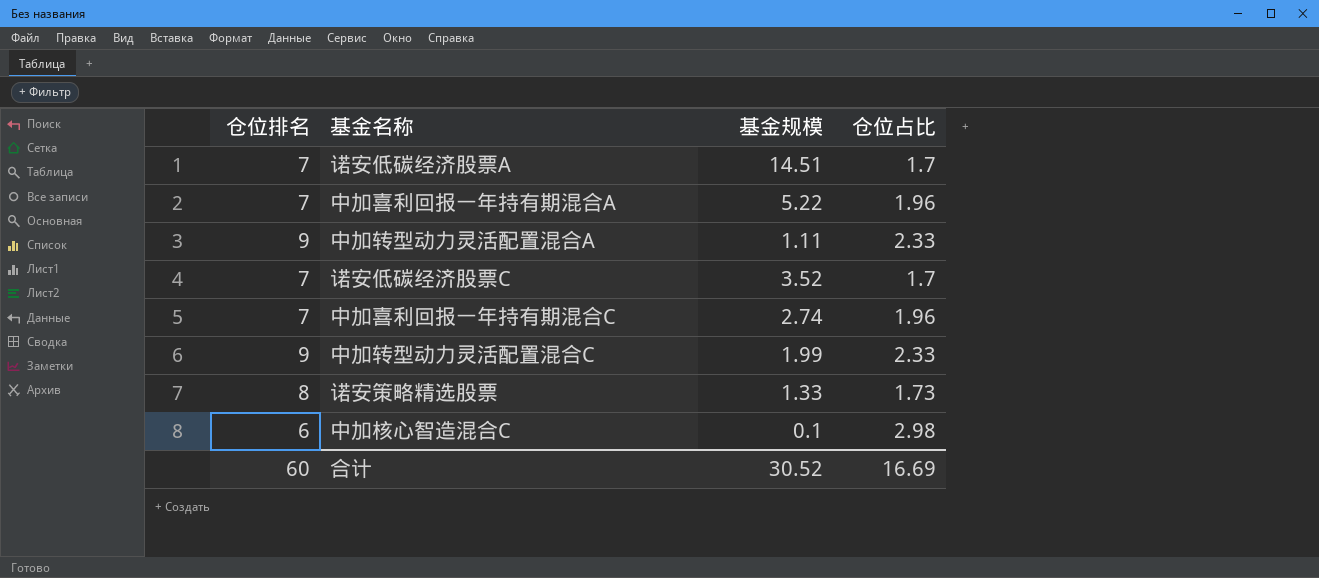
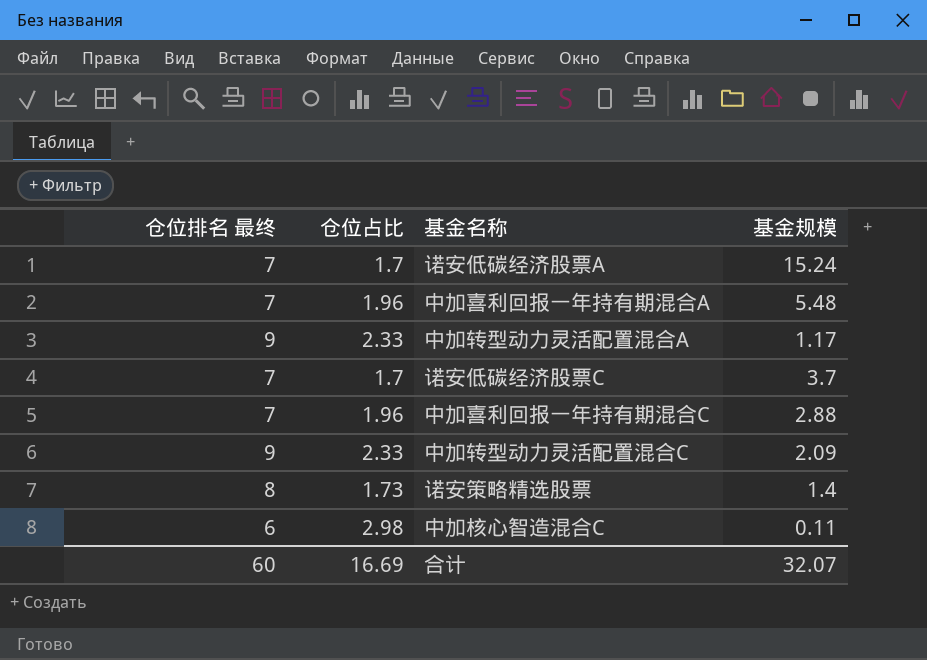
column name: 仓位排名 -> 仓位排名 最终
column 仓位占比 | position: 4 -> 2
诺安低碳经济股票A | 基金规模: 14.51 -> 15.24
中加喜利回报一年持有期混合A | 基金规模: 5.22 -> 5.48
中加转型动力灵活配置混合A | 基金规模: 1.11 -> 1.17
诺安低碳经济股票C | 基金规模: 3.52 -> 3.7
中加喜利回报一年持有期混合C | 基金规模: 2.74 -> 2.88
中加转型动力灵活配置混合C | 基金规模: 1.99 -> 2.09
诺安策略精选股票 | 基金规模: 1.33 -> 1.4
中加核心智造混合C | 基金规模: 0.1 -> 0.11
合计 | 基金规模: 30.52 -> 32.07

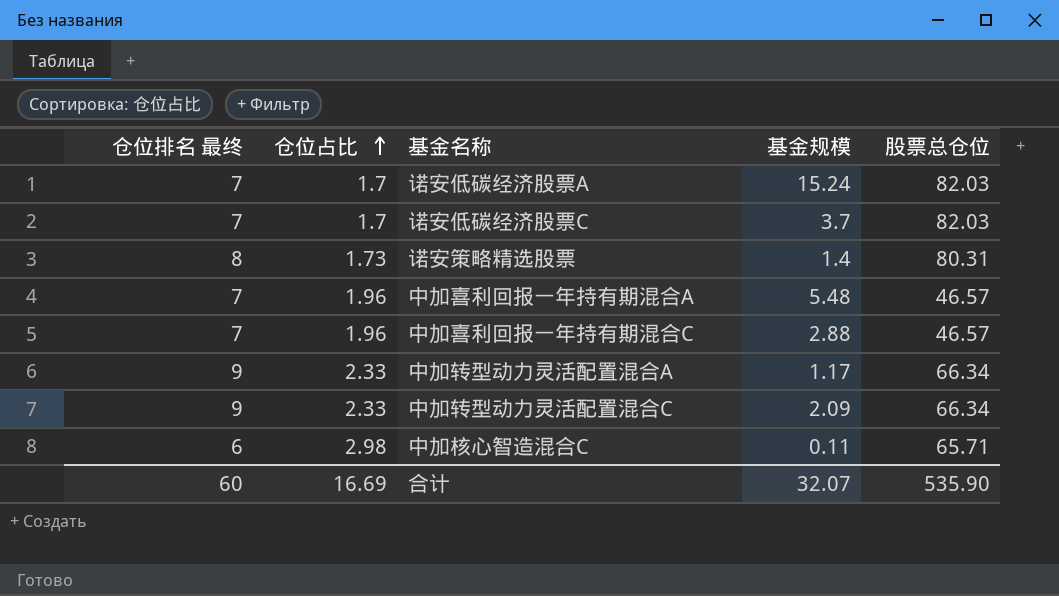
row order: none -> 仓位占比 ascending
column 股票总仓位 | position: none -> 5

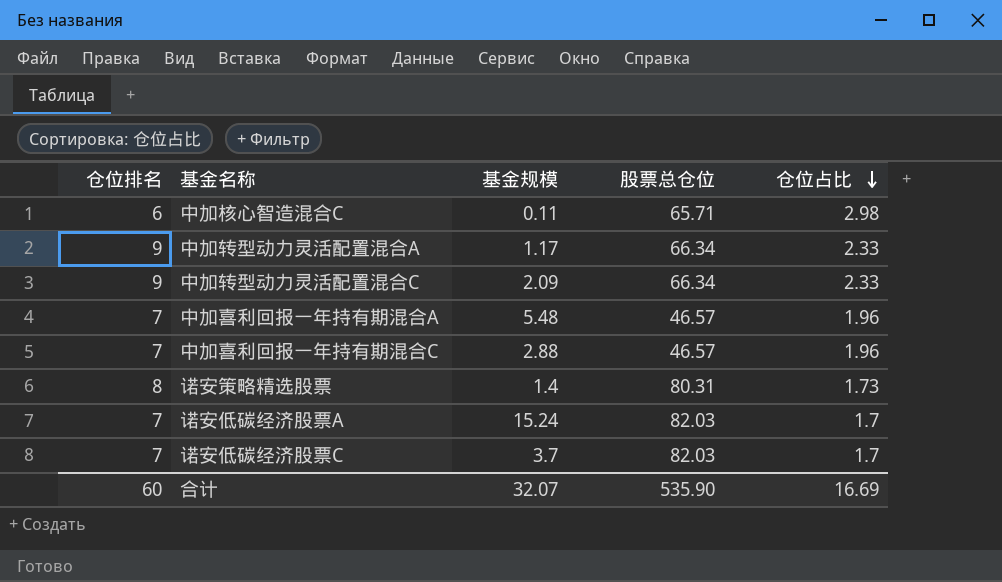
row order: 仓位占比 ascending -> 仓位占比 descending
column name: 仓位排名 最终 -> 仓位排名
column 仓位占比 | position: 2 -> 5

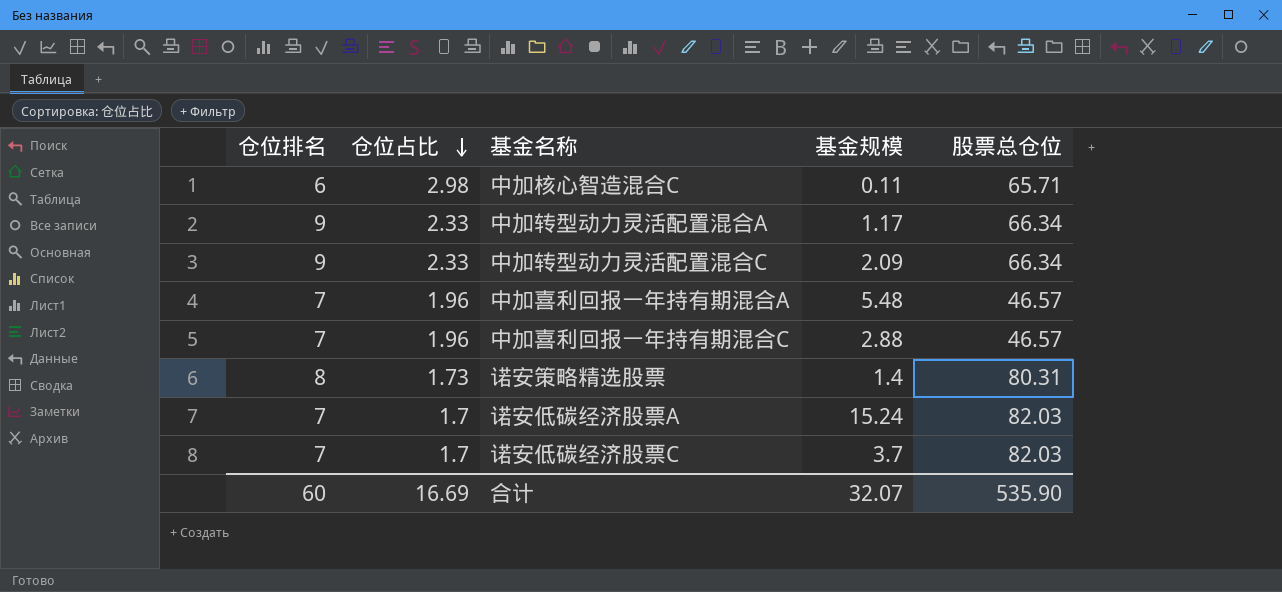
column 仓位占比 | position: 5 -> 2

